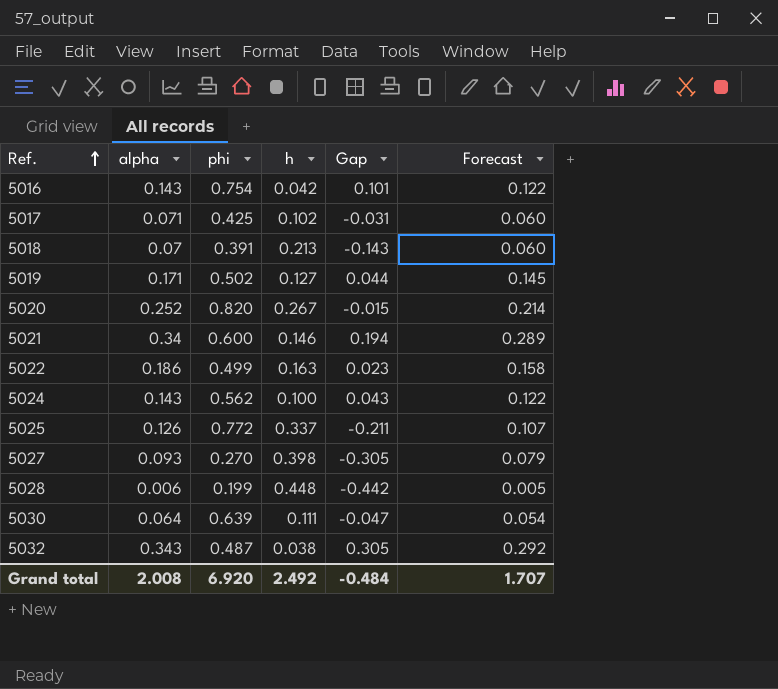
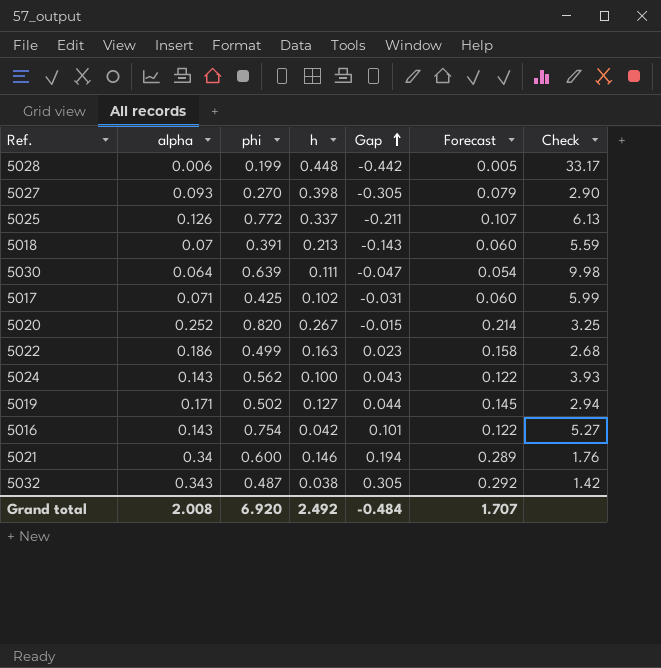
row order: Ref. ascending -> Gap ascending
column Check | formula: none -> [phi] / [alpha]

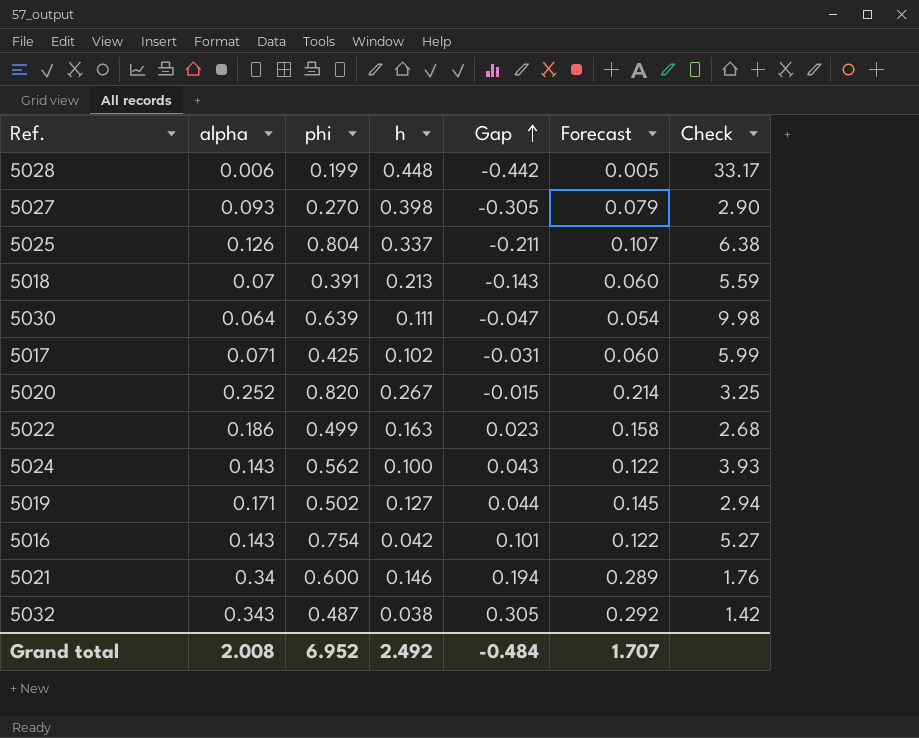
5025 | phi: 0.772 -> 0.804
5025 | Check: 6.13 -> 6.38
Grand total | phi: 6.920 -> 6.952

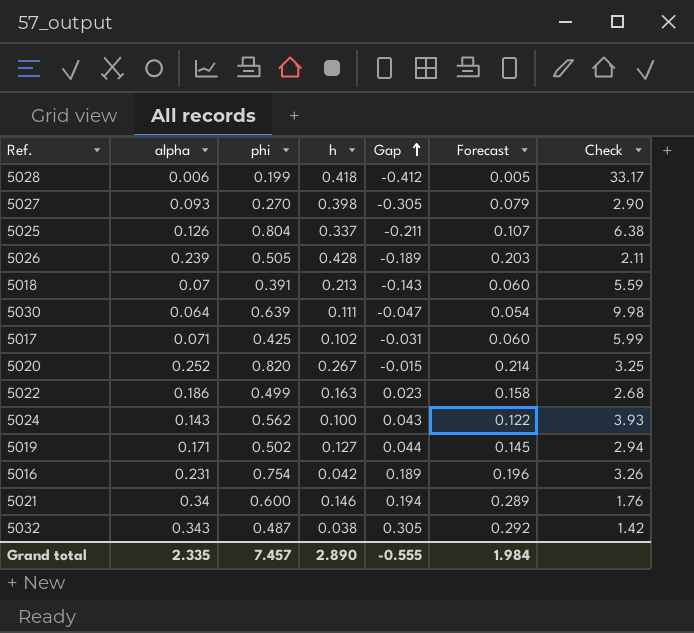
5028 | h: 0.448 -> 0.418
5028 | Gap: -0.442 -> -0.412
row 5026: none -> 0.239 | 0.505 | 0.428 | -0.189 | 0.203 | 2.11
5016 | alpha: 0.143 -> 0.231
5016 | Gap: 0.101 -> 0.189
5016 | Forecast: 0.122 -> 0.196
5016 | Check: 5.27 -> 3.26
Grand total | alpha: 2.008 -> 2.335
Grand total | phi: 6.952 -> 7.457
Grand total | h: 2.492 -> 2.890
Grand total | Gap: -0.484 -> -0.555
Grand total | Forecast: 1.707 -> 1.984

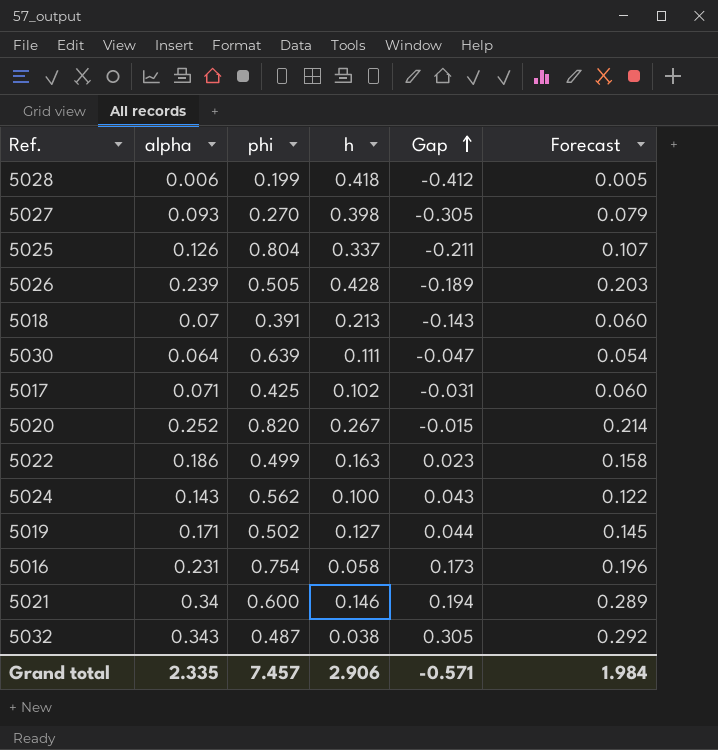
column Check | formula: [phi] / [alpha] -> none
5016 | h: 0.042 -> 0.058
5016 | Gap: 0.189 -> 0.173
Grand total | h: 2.890 -> 2.906
Grand total | Gap: -0.555 -> -0.571

